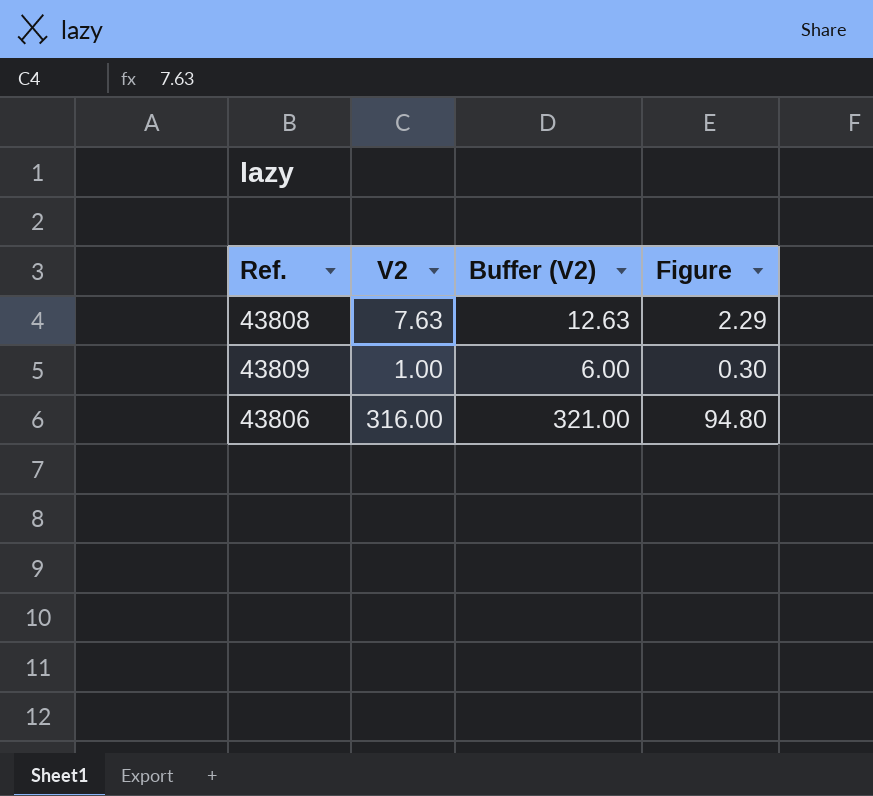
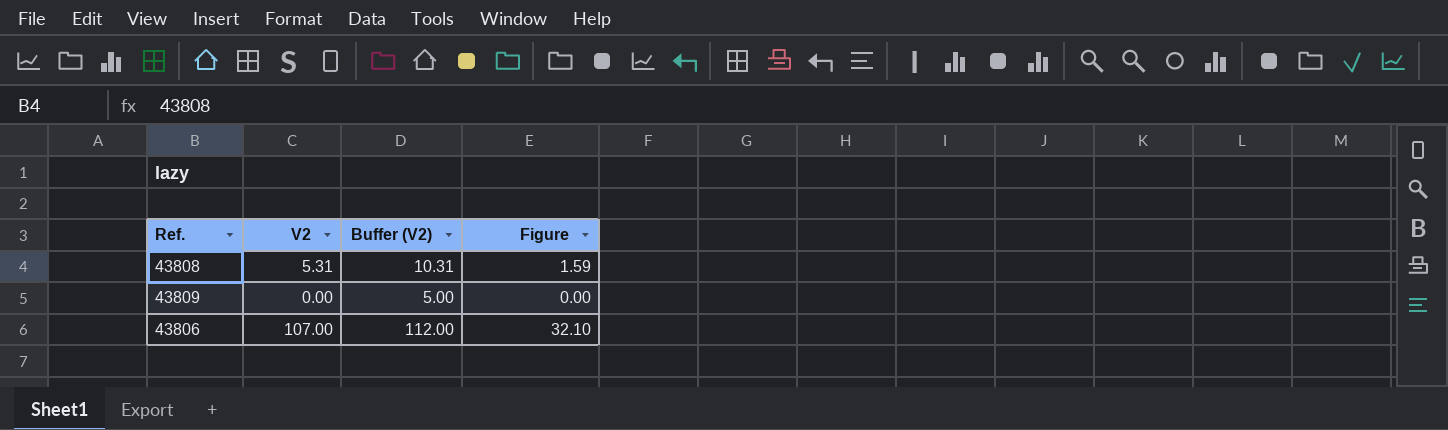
43808 | V2: 7.63 -> 5.31
43808 | Buffer (V2): 12.63 -> 10.31
43808 | Figure: 2.29 -> 1.59
43809 | V2: 1.00 -> 0.00
43809 | Buffer (V2): 6.00 -> 5.00
43809 | Figure: 0.30 -> 0.00
43806 | V2: 316.00 -> 107.00
43806 | Buffer (V2): 321.00 -> 112.00
43806 | Figure: 94.80 -> 32.10

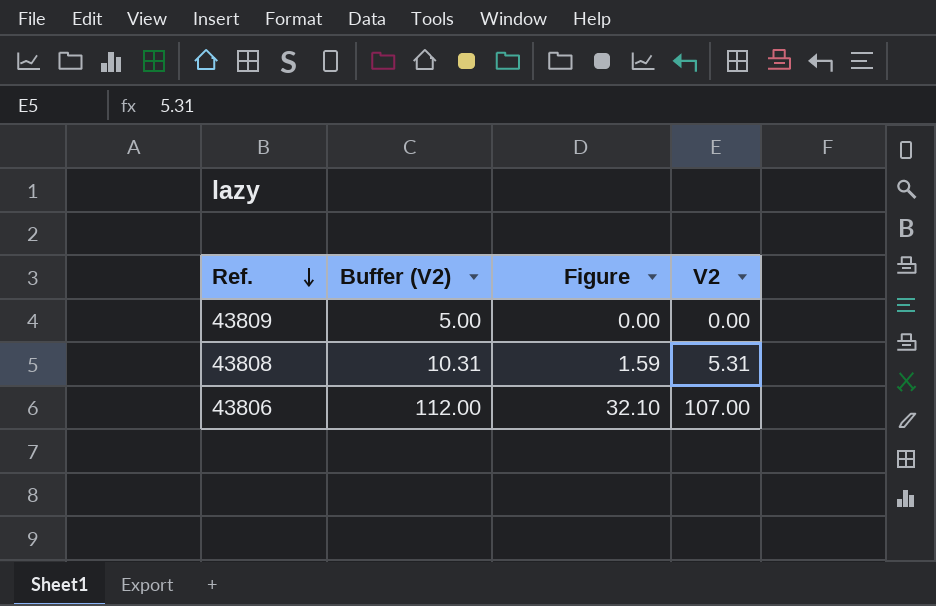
row order: none -> Ref. descending
column V2 | position: 2 -> 4

